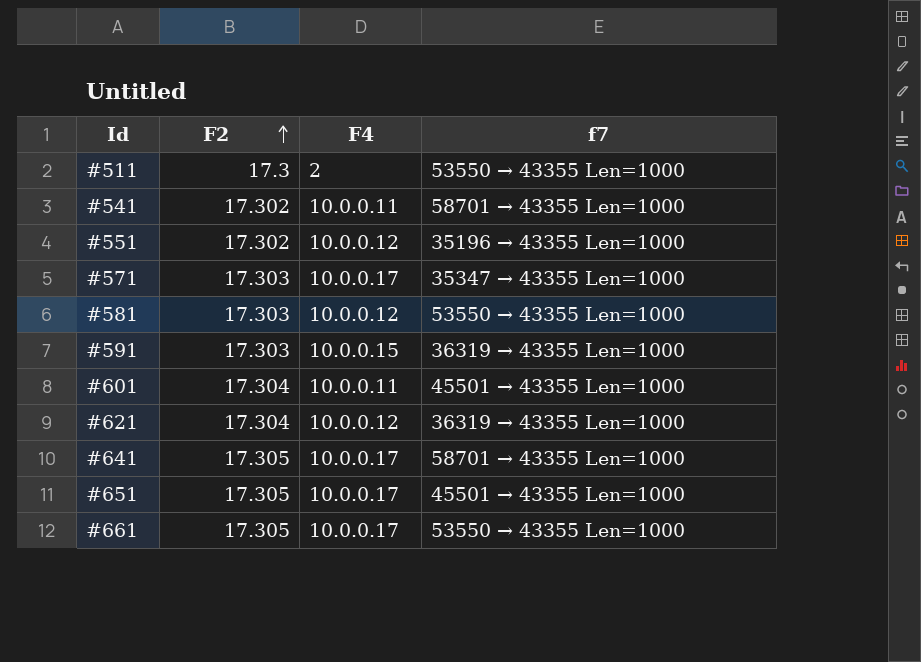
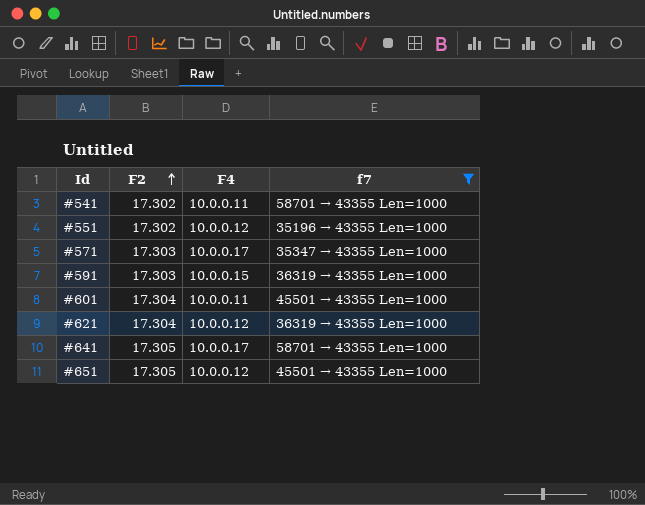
filter: none -> f7 != 53550 → 43355 Len=1000
#651 | F4: 10.0.0.17 -> 10.0.0.12

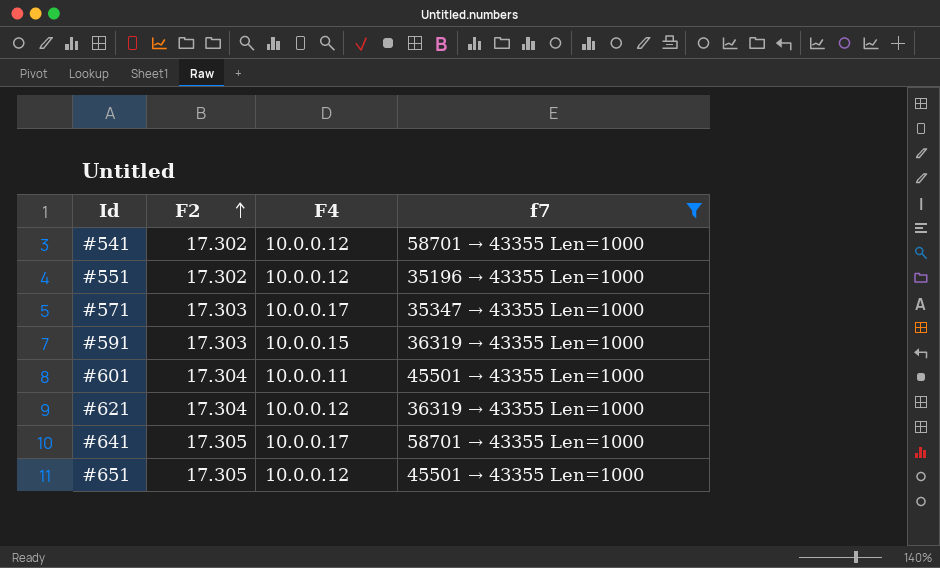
#541 | F4: 10.0.0.11 -> 10.0.0.12

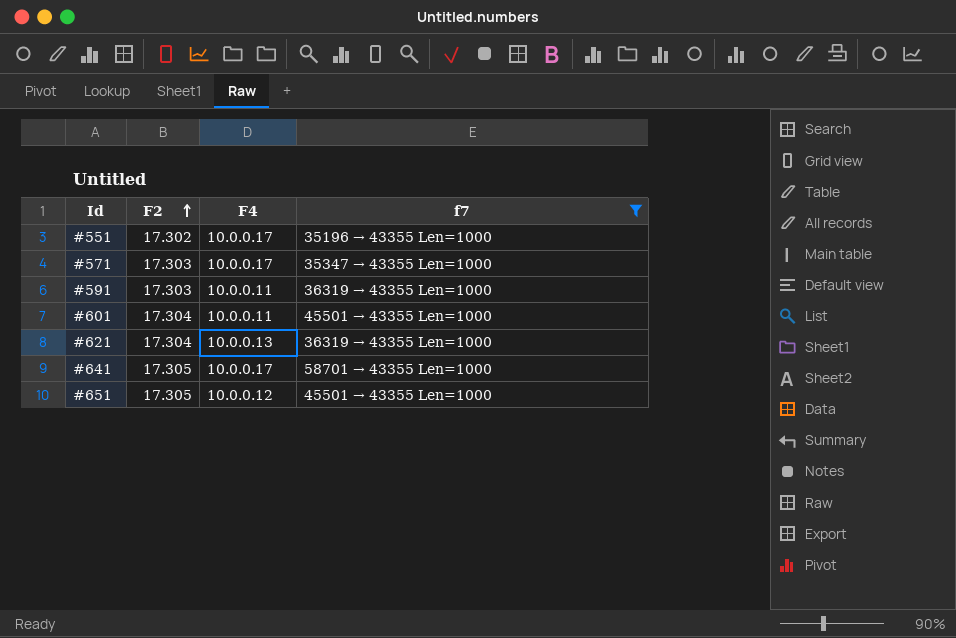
row #541: 17.302 | 10.0.0.12 | 58701 → 43355 Len=1000 -> none
#551 | F4: 10.0.0.12 -> 10.0.0.17
#591 | F4: 10.0.0.15 -> 10.0.0.11
#621 | F4: 10.0.0.12 -> 10.0.0.13

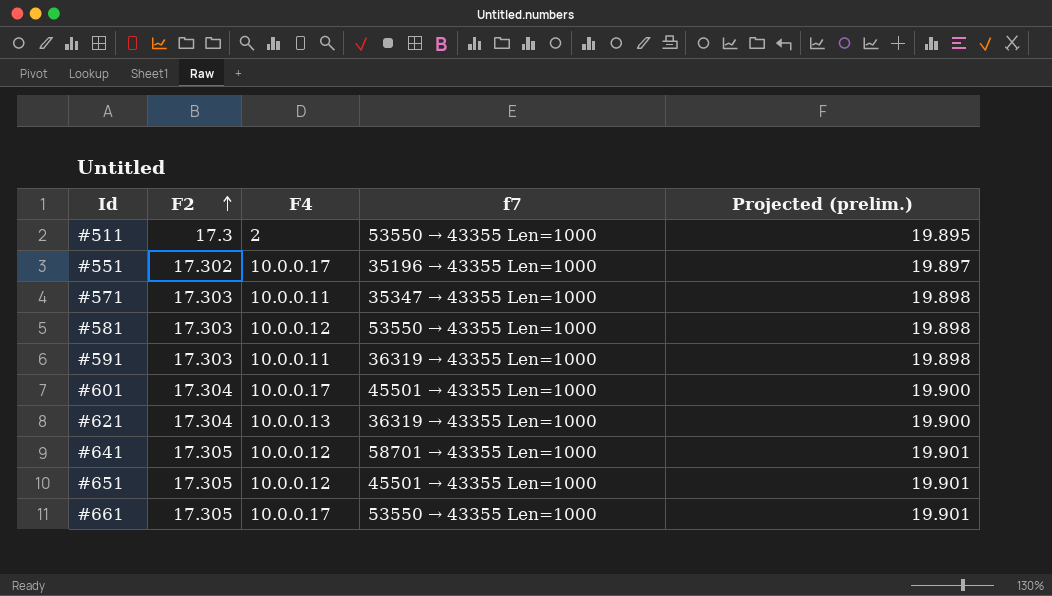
filter: f7 != 53550 → 43355 Len=1000 -> none
column Projected (prelim.) | formula: none -> [F2] * 1.15
#571 | F4: 10.0.0.17 -> 10.0.0.11
#601 | F4: 10.0.0.11 -> 10.0.0.17
#641 | F4: 10.0.0.17 -> 10.0.0.12

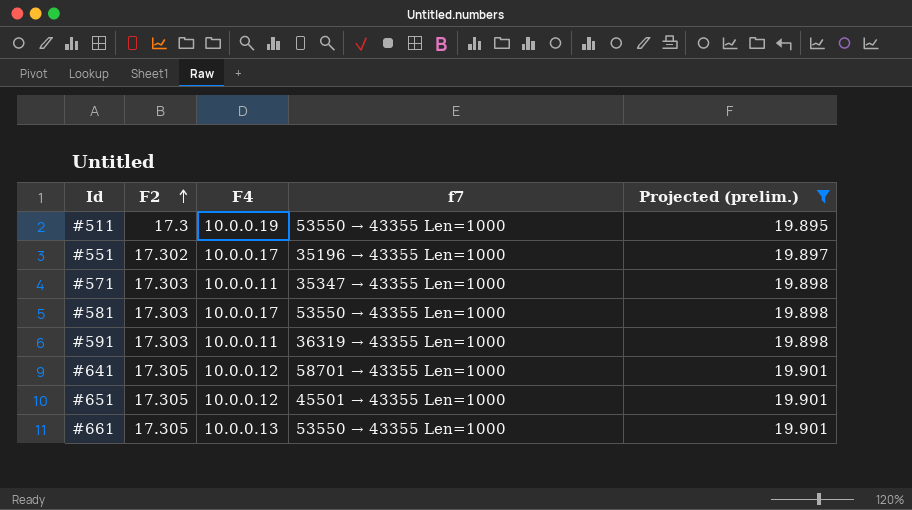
filter: none -> Projected (prelim.) != 19.900
#511 | F4: 2 -> 10.0.0.19
#581 | F4: 10.0.0.12 -> 10.0.0.17
#661 | F4: 10.0.0.17 -> 10.0.0.13

